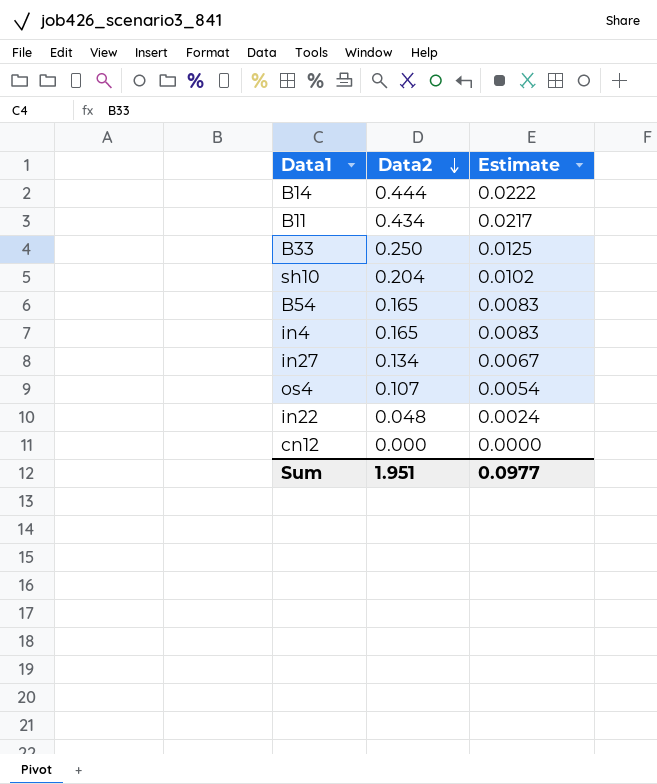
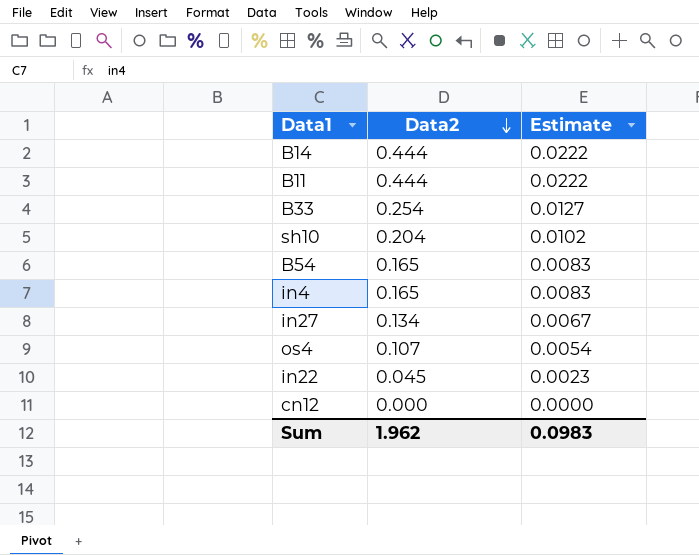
B11 | Data2: 0.434 -> 0.444
B11 | Estimate: 0.0217 -> 0.0222
B33 | Data2: 0.250 -> 0.254
B33 | Estimate: 0.0125 -> 0.0127
in22 | Data2: 0.048 -> 0.045
in22 | Estimate: 0.0024 -> 0.0023
Sum | Data2: 1.951 -> 1.962
Sum | Estimate: 0.0977 -> 0.0983

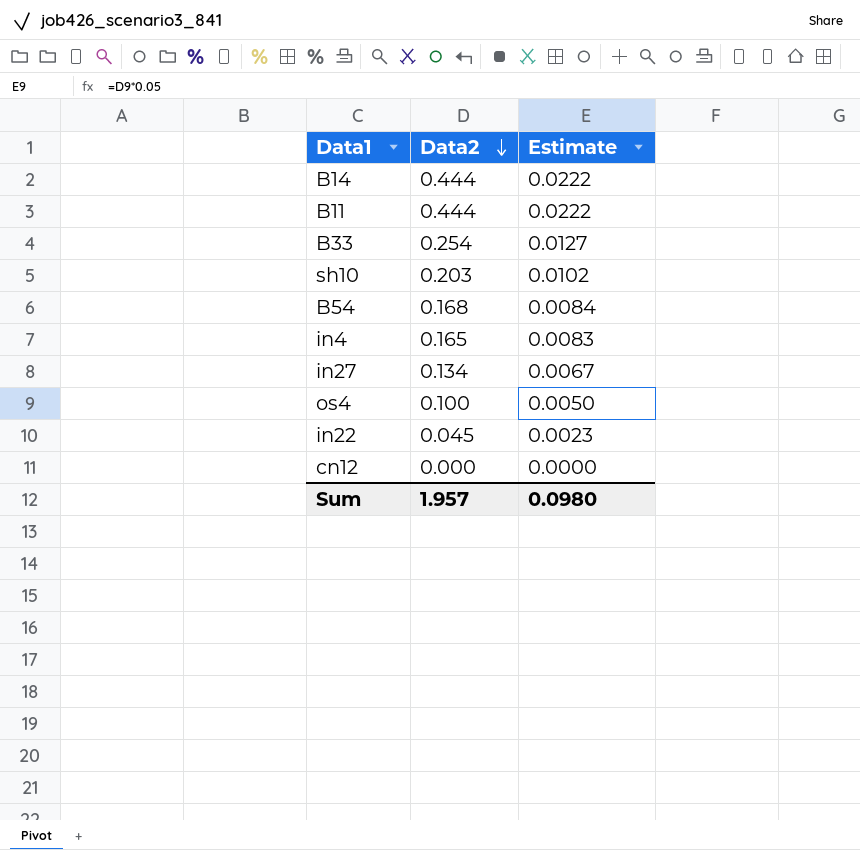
sh10 | Data2: 0.204 -> 0.203
B54 | Data2: 0.165 -> 0.168
B54 | Estimate: 0.0083 -> 0.0084
os4 | Data2: 0.107 -> 0.100
os4 | Estimate: 0.0054 -> 0.0050
Sum | Data2: 1.962 -> 1.957
Sum | Estimate: 0.0983 -> 0.0980

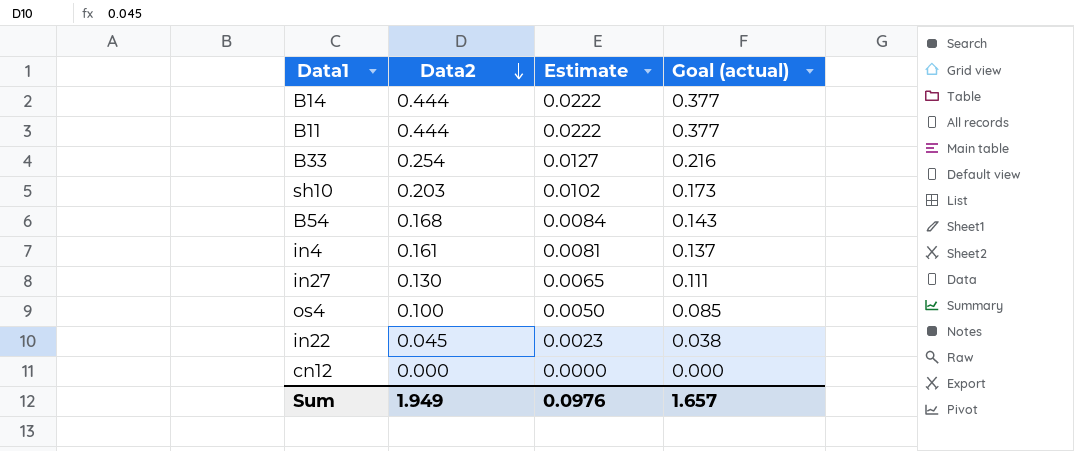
column Goal (actual) | formula: none -> [Data2] * 0.85
in4 | Data2: 0.165 -> 0.161
in4 | Estimate: 0.0083 -> 0.0081
in27 | Data2: 0.134 -> 0.130
in27 | Estimate: 0.0067 -> 0.0065
Sum | Data2: 1.957 -> 1.949
Sum | Estimate: 0.0980 -> 0.0976

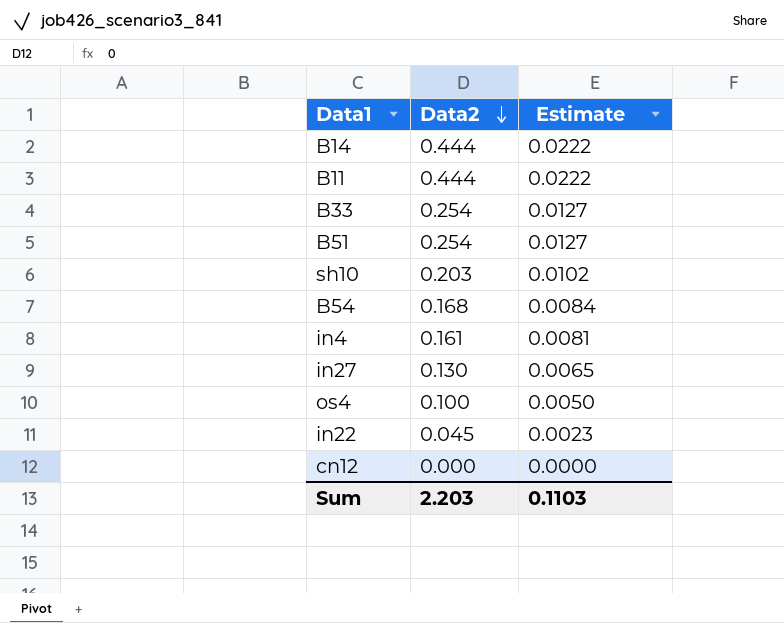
column Goal (actual) | formula: [Data2] * 0.85 -> none
row B51: none -> 0.254 | 0.0127
Sum | Data2: 1.949 -> 2.203
Sum | Estimate: 0.0976 -> 0.1103

